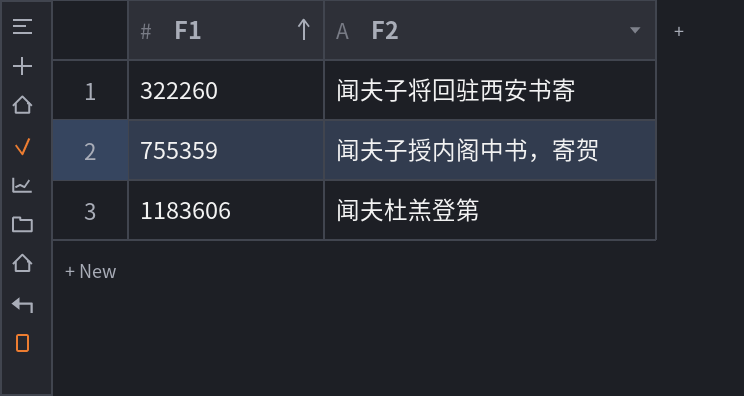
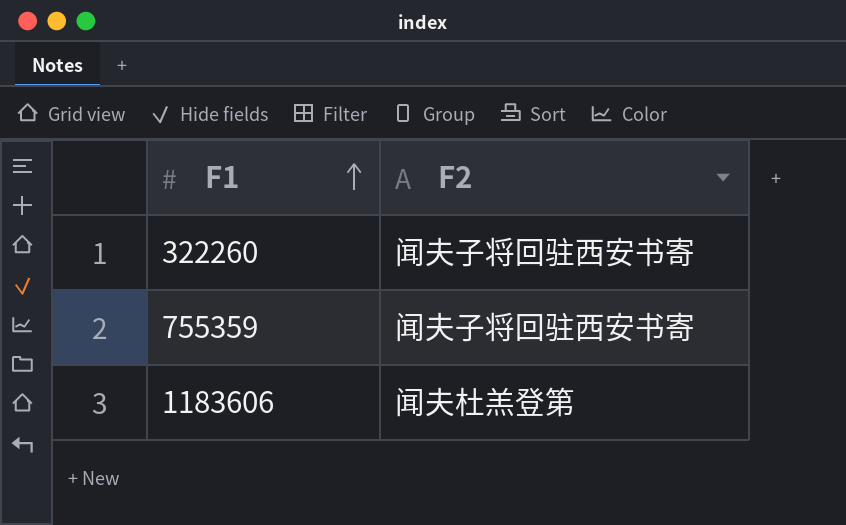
755359 | F2: 闻夫子授内阁中书，寄贺 -> 闻夫子将回驻西安书寄

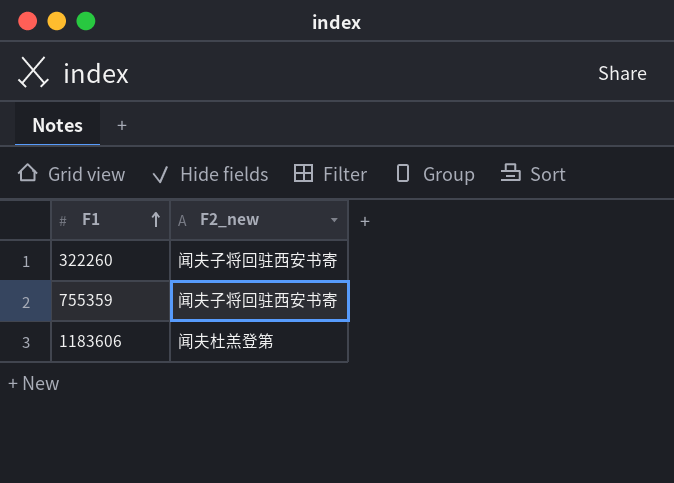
column name: F2 -> F2_new

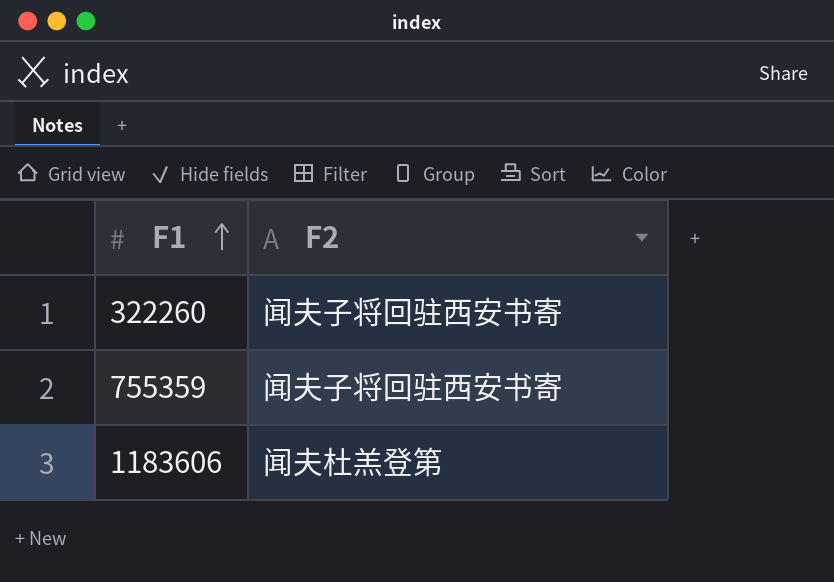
column name: F2_new -> F2

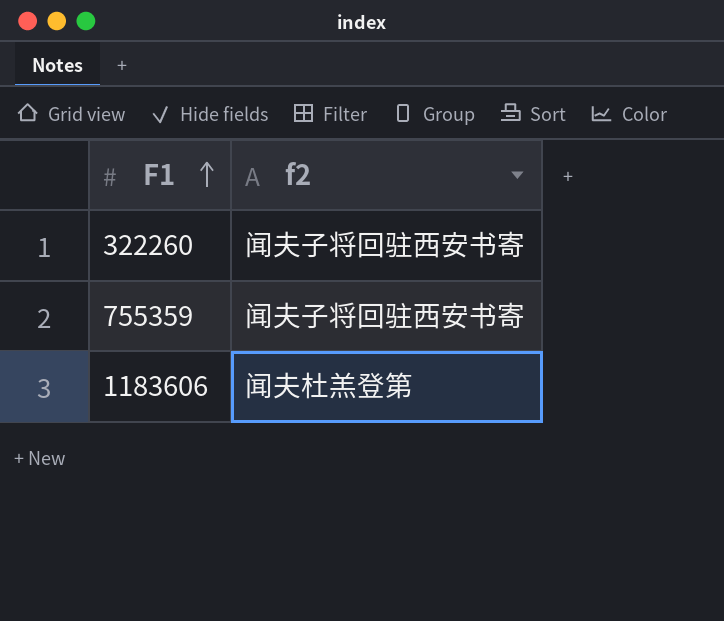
column name: F2 -> f2

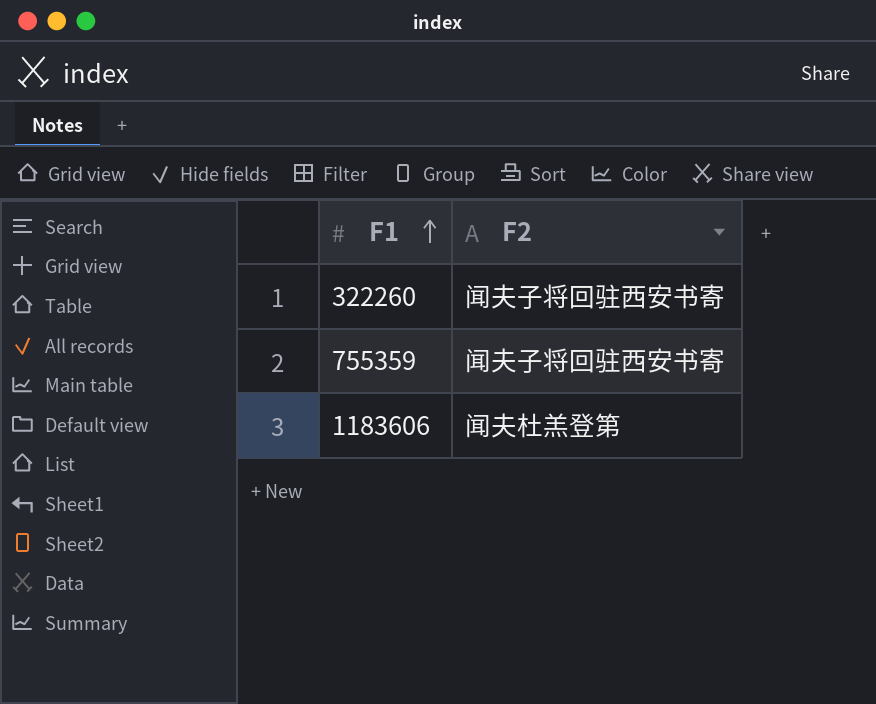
column name: f2 -> F2

